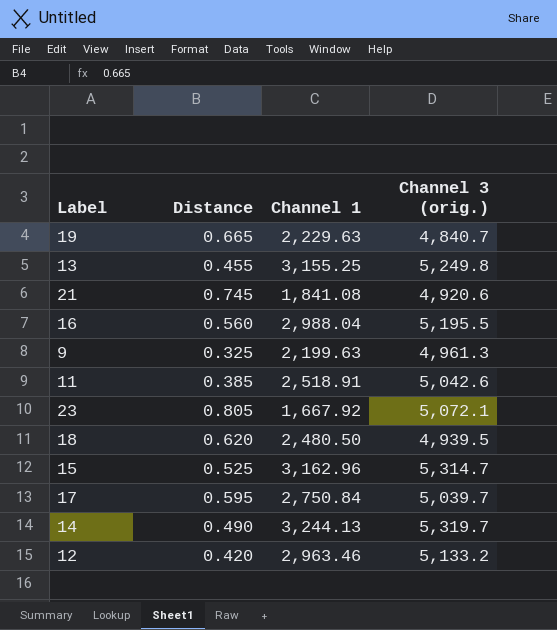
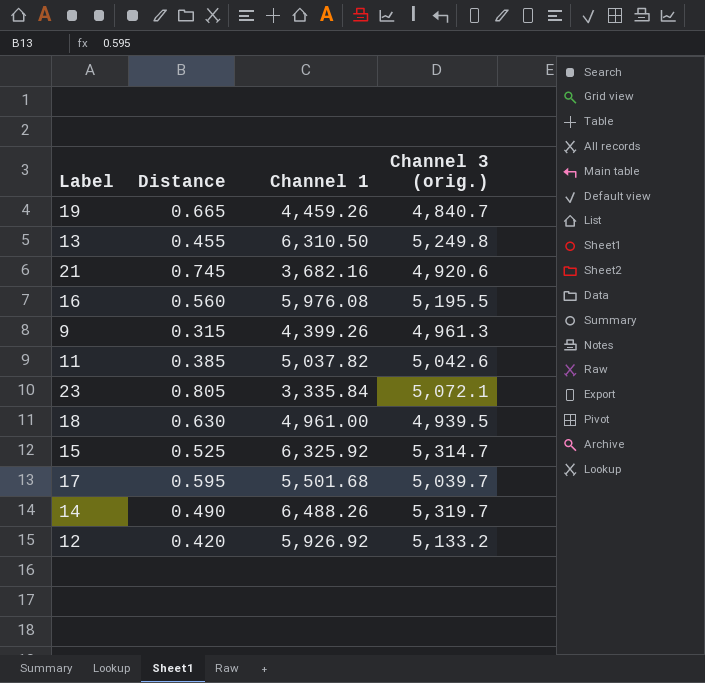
19 | Channel 1: 2,229.63 -> 4,459.26
13 | Channel 1: 3,155.25 -> 6,310.50
21 | Channel 1: 1,841.08 -> 3,682.16
16 | Channel 1: 2,988.04 -> 5,976.08
9 | Distance: 0.325 -> 0.315
9 | Channel 1: 2,199.63 -> 4,399.26
11 | Channel 1: 2,518.91 -> 5,037.82
23 | Channel 1: 1,667.92 -> 3,335.84
18 | Distance: 0.620 -> 0.630
18 | Channel 1: 2,480.50 -> 4,961.00
15 | Channel 1: 3,162.96 -> 6,325.92
17 | Channel 1: 2,750.84 -> 5,501.68
14 | Channel 1: 3,244.13 -> 6,488.26
12 | Channel 1: 2,963.46 -> 5,926.92

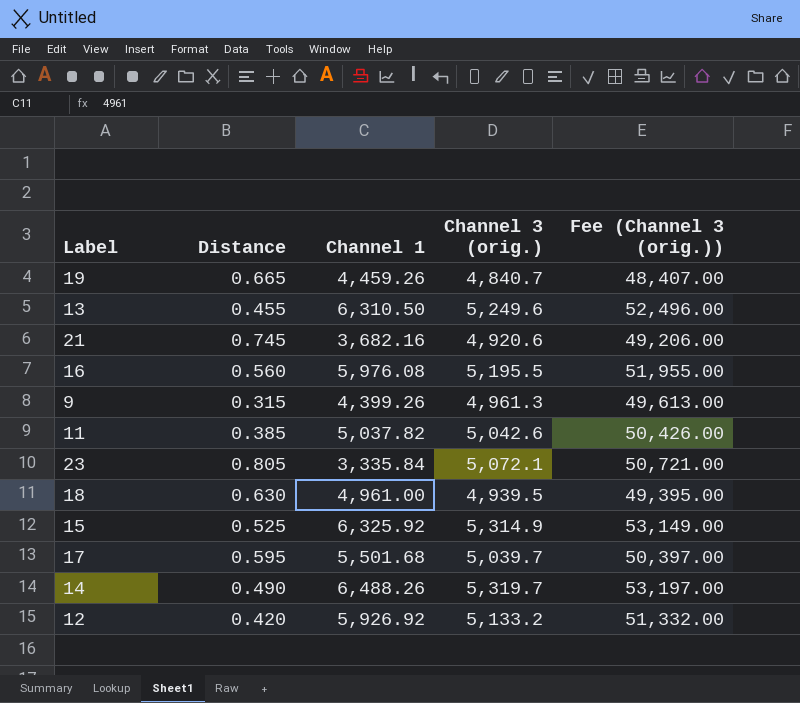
column Fee (Channel 3 (orig.)) | formula: none -> [Channel 3 (orig.)] * 10
13 | Channel 3 (orig.): 5,249.8 -> 5,249.6
15 | Channel 3 (orig.): 5,314.7 -> 5,314.9

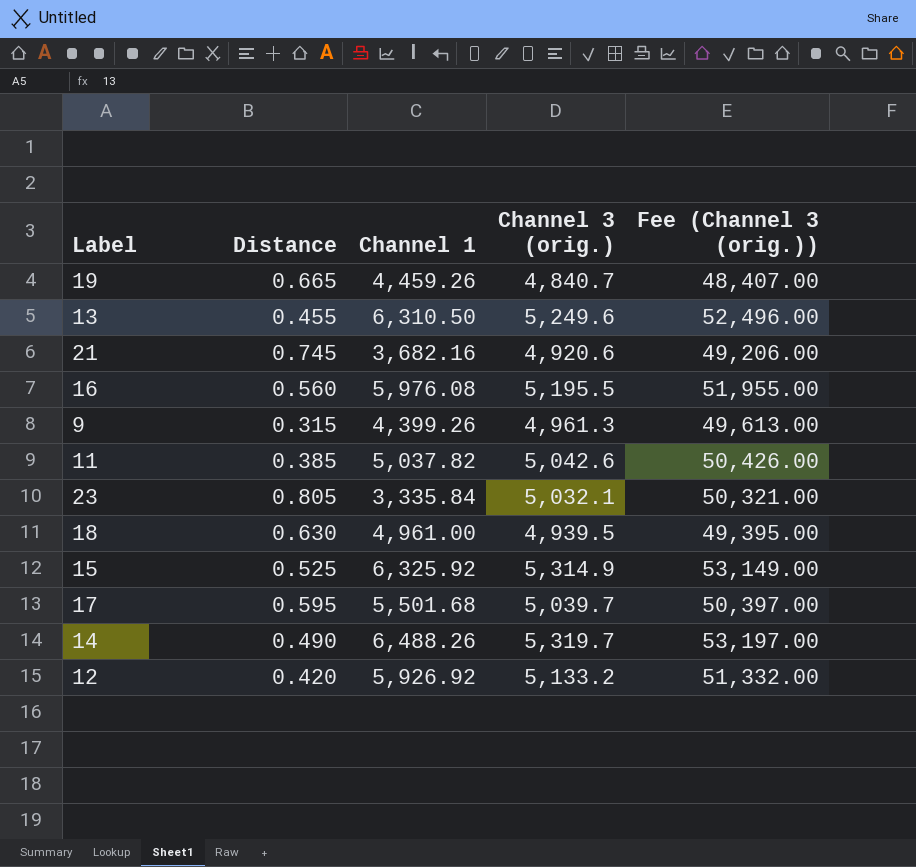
23 | Channel 3 (orig.): 5,072.1 -> 5,032.1
23 | Fee (Channel 3 (orig.)): 50,721.00 -> 50,321.00

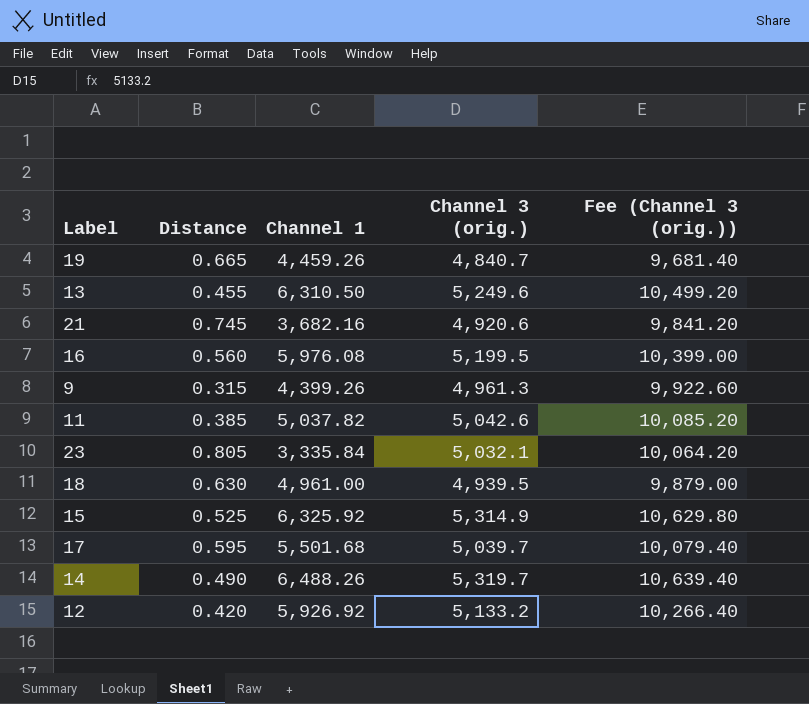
column Fee (Channel 3 (orig.)) | formula: [Channel 3 (orig.)] * 10 -> [Channel 3 (orig.)] * 2
16 | Channel 3 (orig.): 5,195.5 -> 5,199.5

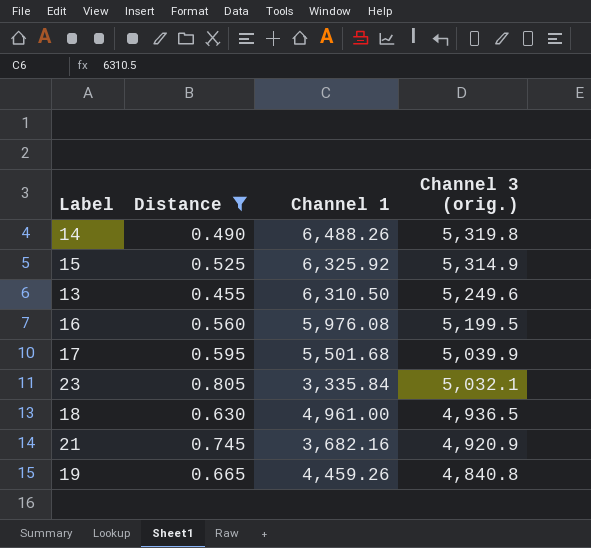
filter: none -> Distance >= 0.455
row order: none -> Channel 3 (orig.) descending
column Fee (Channel 3 (orig.)) | formula: [Channel 3 (orig.)] * 2 -> none
14 | Channel 3 (orig.): 5,319.7 -> 5,319.8
17 | Channel 3 (orig.): 5,039.7 -> 5,039.9
18 | Channel 3 (orig.): 4,939.5 -> 4,936.5
21 | Channel 3 (orig.): 4,920.6 -> 4,920.9
19 | Channel 3 (orig.): 4,840.7 -> 4,840.8

